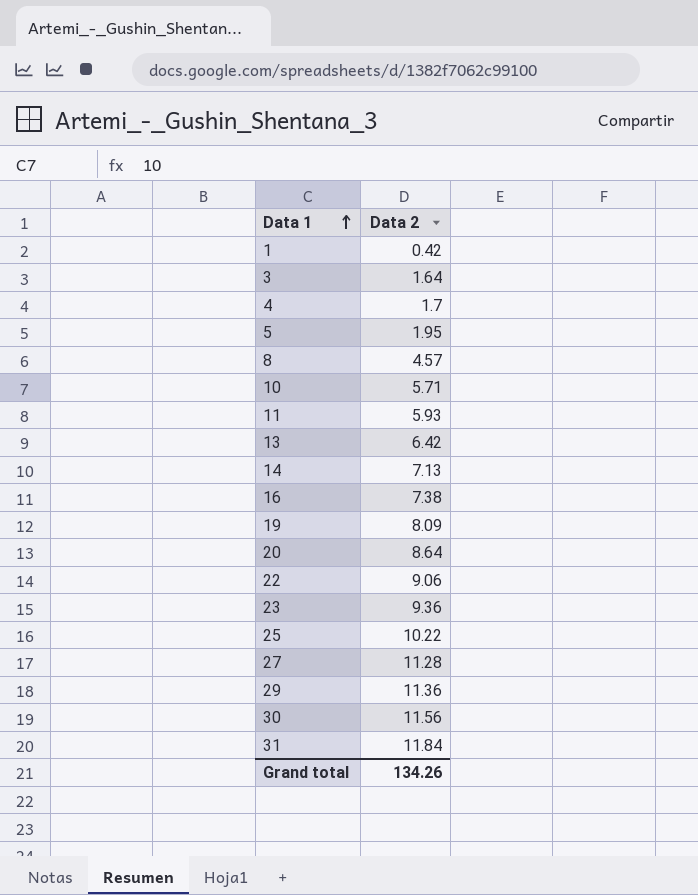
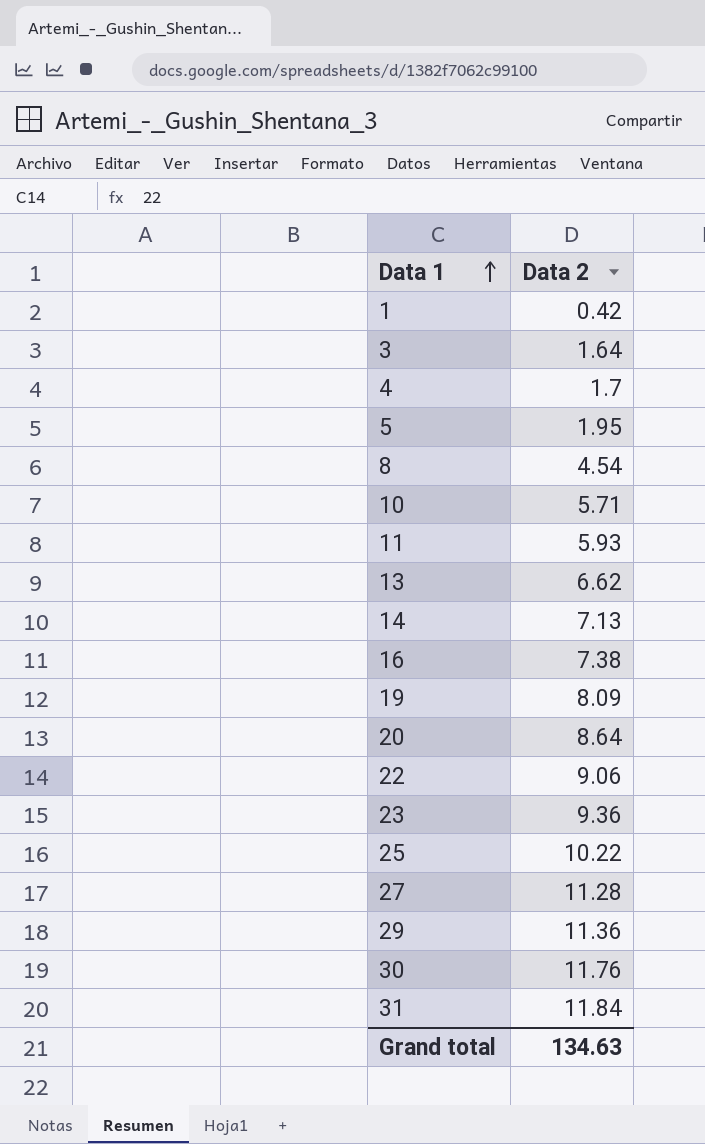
8 | Data 2: 4.57 -> 4.54
13 | Data 2: 6.42 -> 6.62
30 | Data 2: 11.56 -> 11.76
Grand total | Data 2: 134.26 -> 134.63

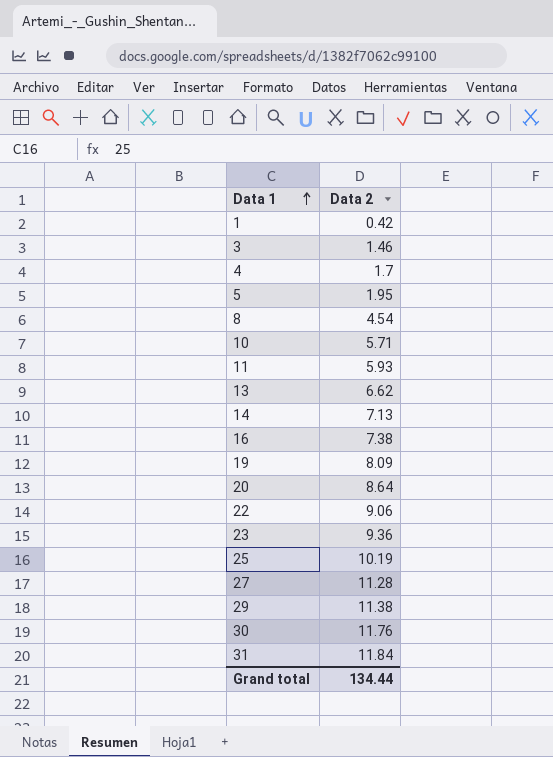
3 | Data 2: 1.64 -> 1.46
25 | Data 2: 10.22 -> 10.19
29 | Data 2: 11.36 -> 11.38
Grand total | Data 2: 134.63 -> 134.44

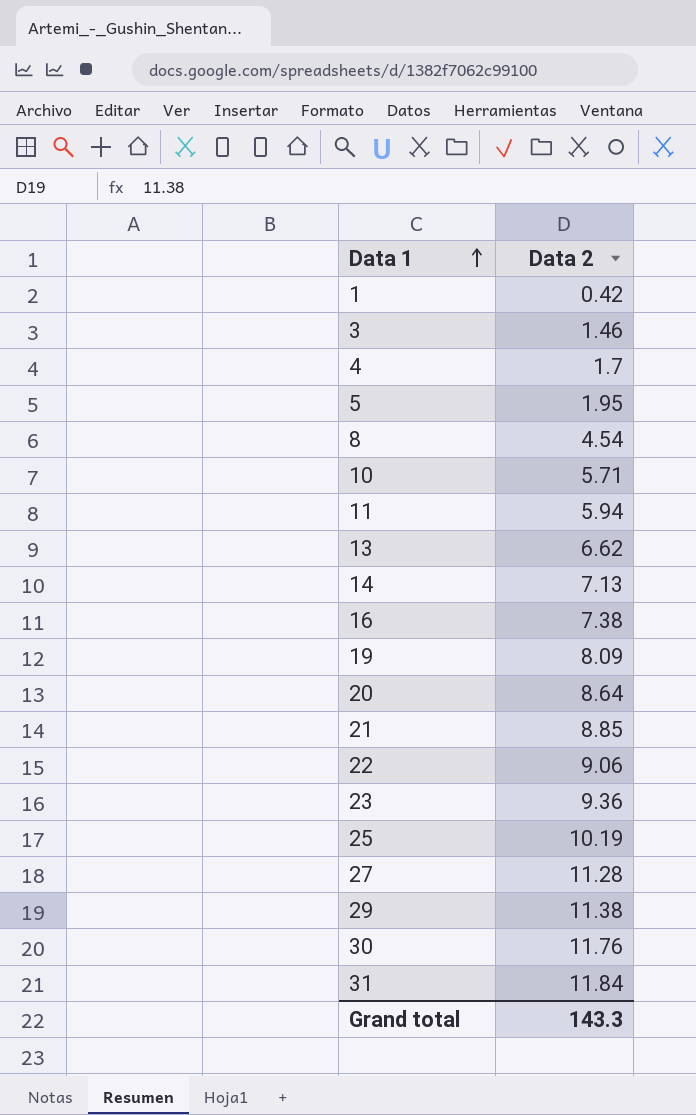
11 | Data 2: 5.93 -> 5.94
row 21: none -> 8.85
Grand total | Data 2: 134.44 -> 143.3

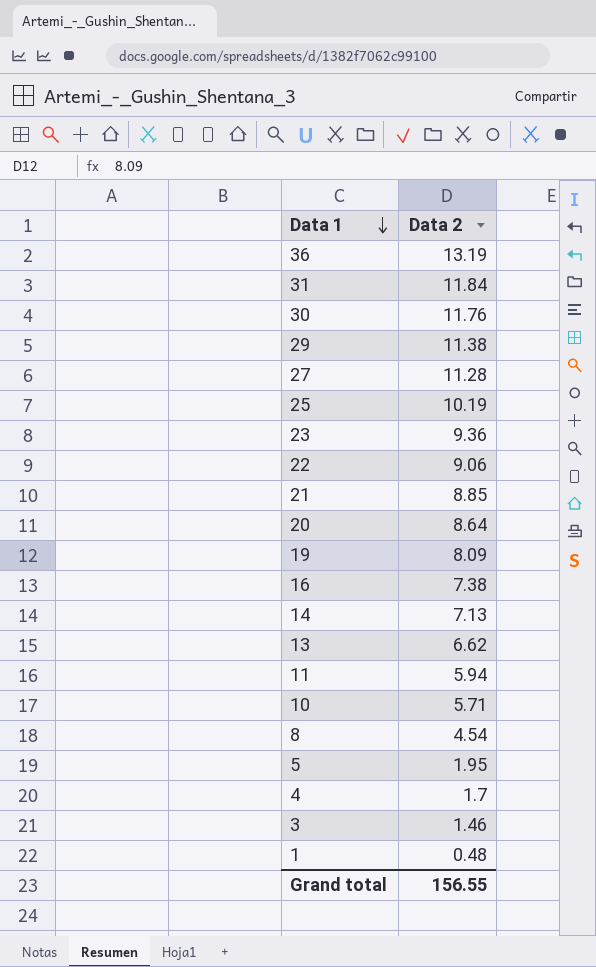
row order: Data 1 ascending -> Data 1 descending
row 36: none -> 13.19
1 | Data 2: 0.42 -> 0.48
Grand total | Data 2: 143.3 -> 156.55

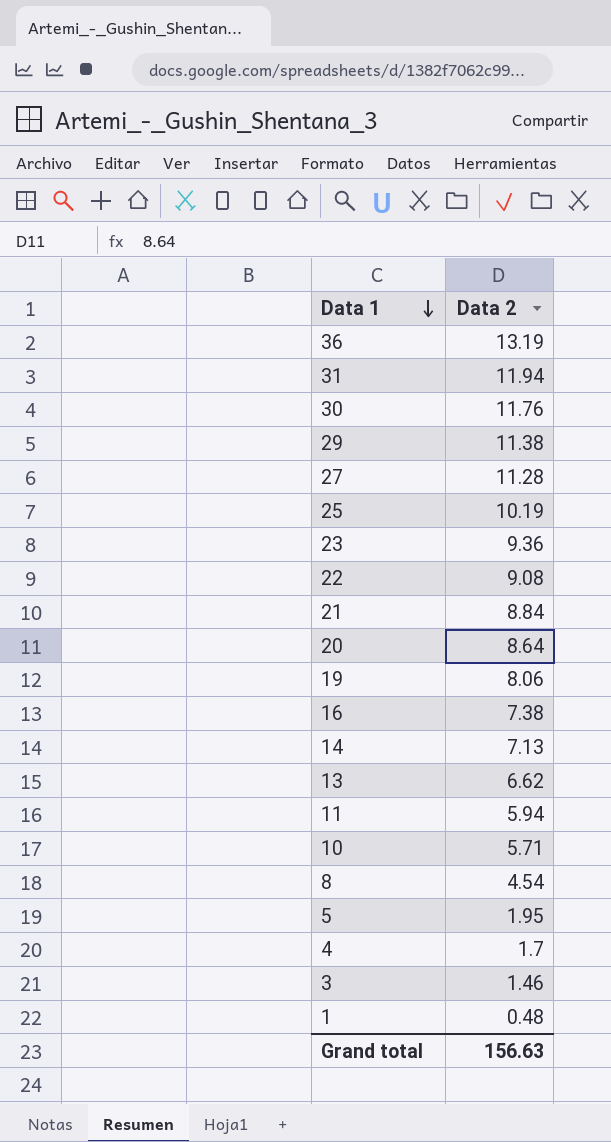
31 | Data 2: 11.84 -> 11.94
22 | Data 2: 9.06 -> 9.08
21 | Data 2: 8.85 -> 8.84
19 | Data 2: 8.09 -> 8.06
Grand total | Data 2: 156.55 -> 156.63

